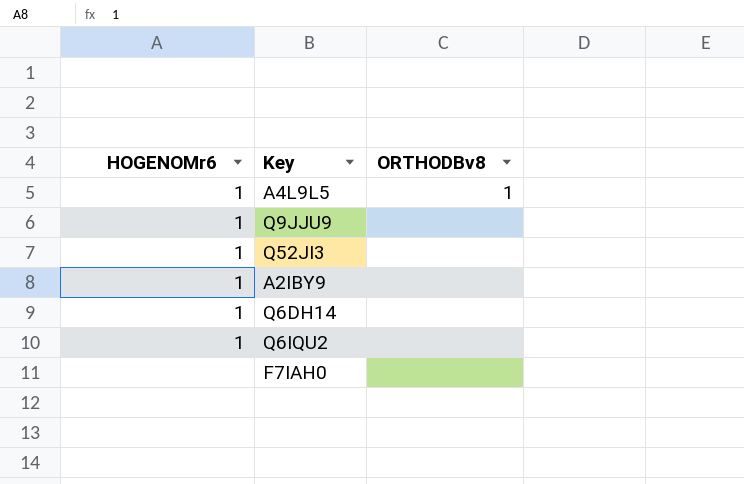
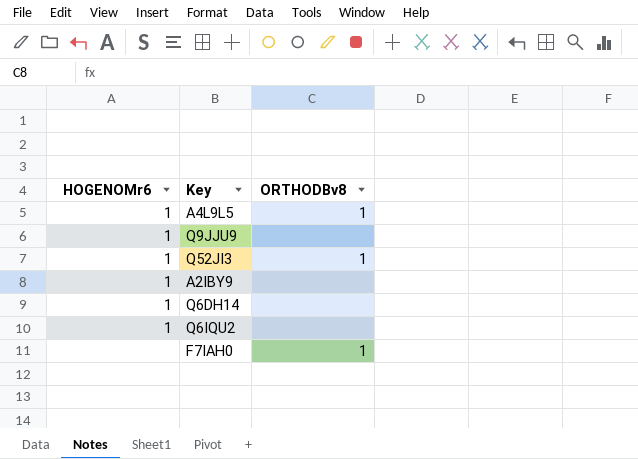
Q52JI3 | ORTHODBv8: none -> 1
F7IAH0 | ORTHODBv8: none -> 1

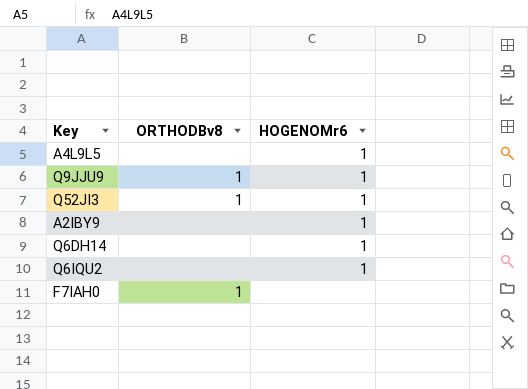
column HOGENOMr6 | position: 1 -> 3
A4L9L5 | ORTHODBv8: 1 -> none
Q9JJU9 | ORTHODBv8: none -> 1

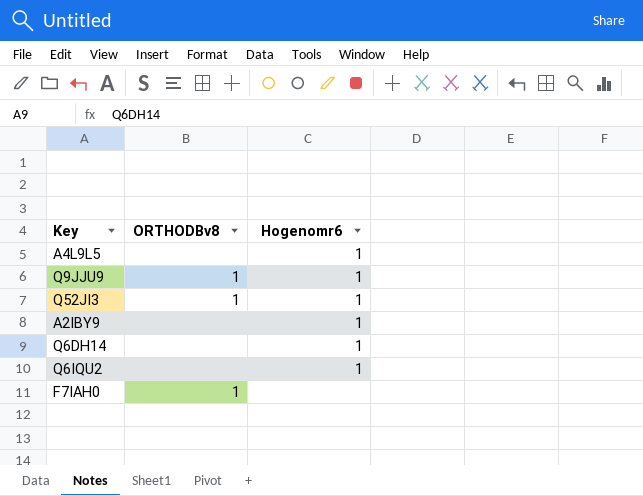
column name: HOGENOMr6 -> Hogenomr6

